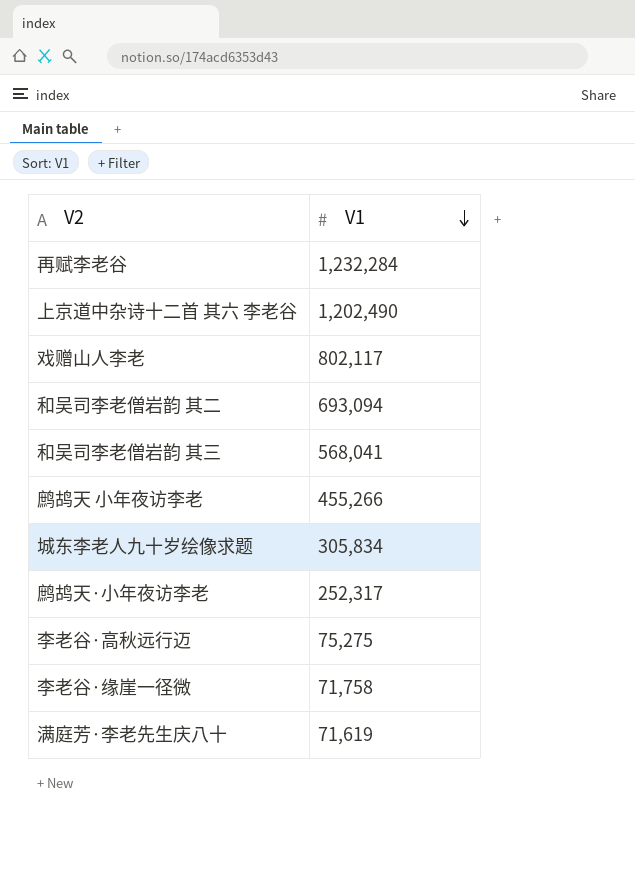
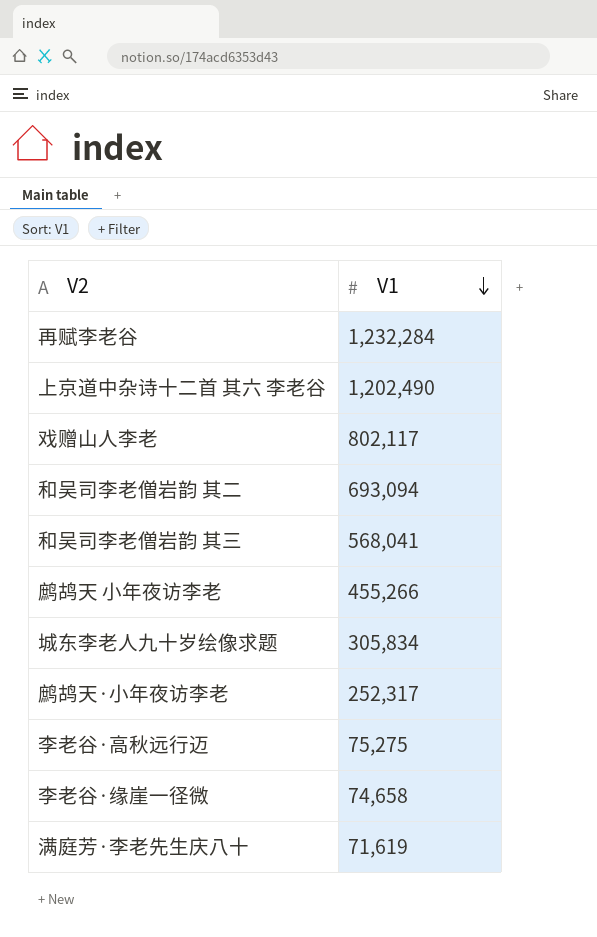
李老谷·缘崖一径微 | V1: 71,758 -> 74,658

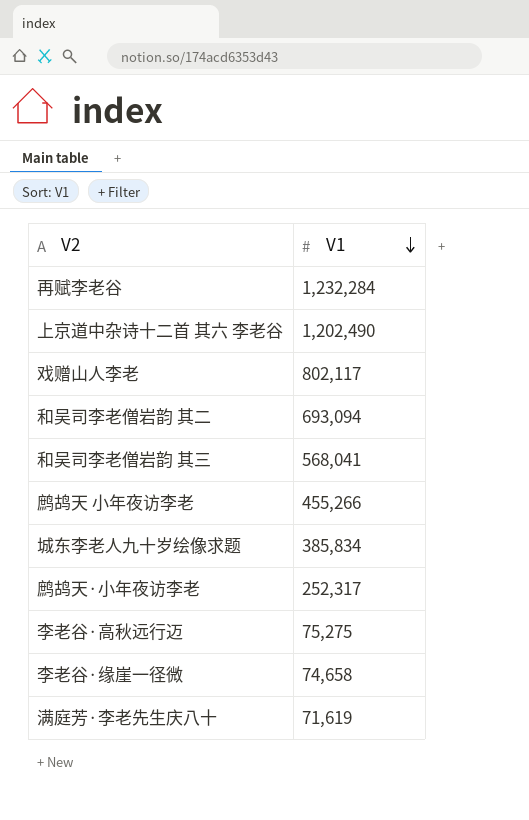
城东李老人九十岁绘像求题 | V1: 305,834 -> 385,834

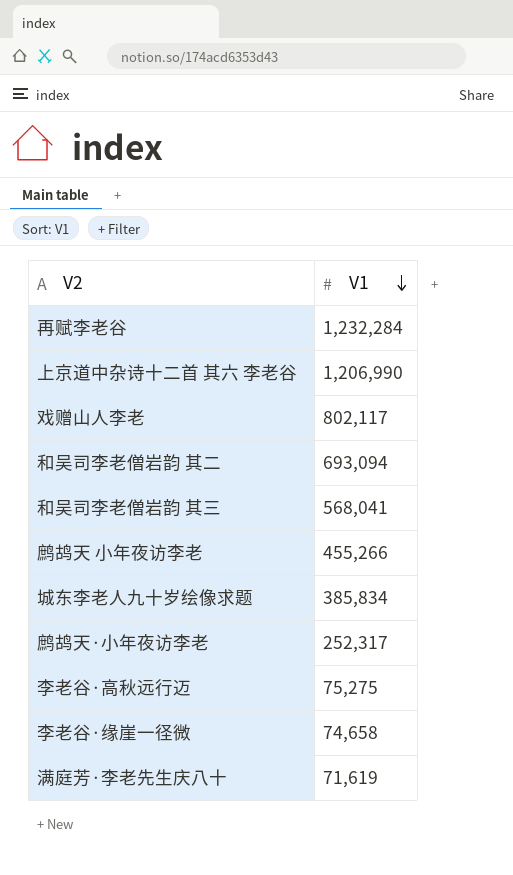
上京道中杂诗十二首 其六 李老谷 | V1: 1,202,490 -> 1,206,990

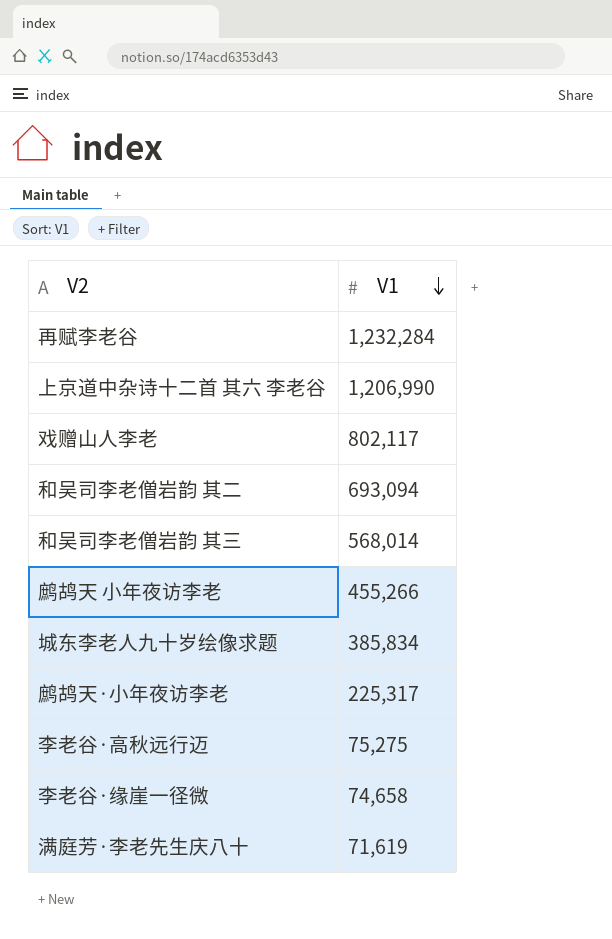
和吴司李老僧岩韵 其三 | V1: 568,041 -> 568,014
鹧鸪天·小年夜访李老 | V1: 252,317 -> 225,317

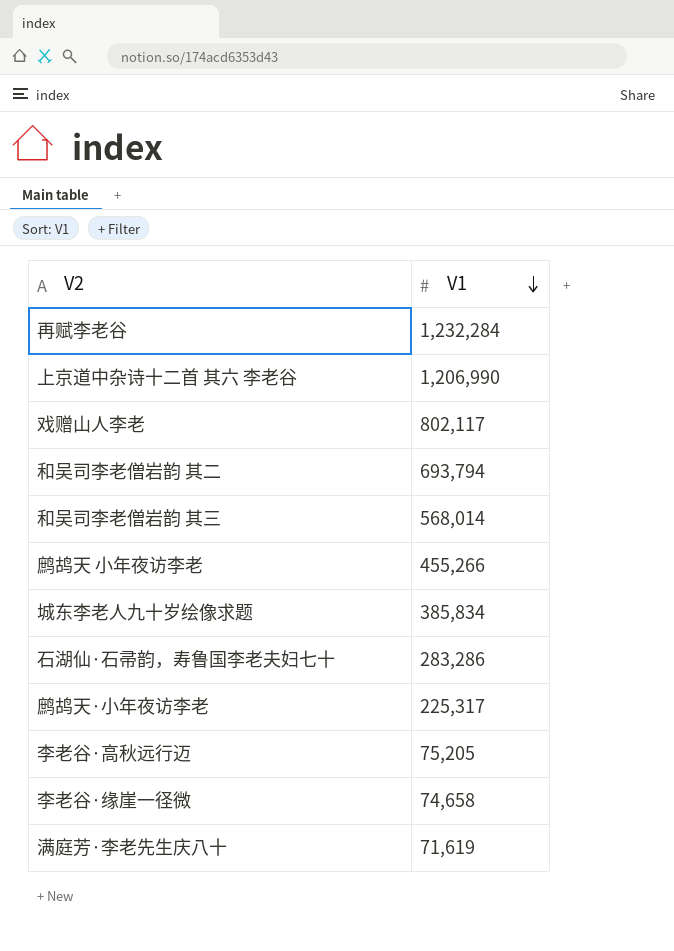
和吴司李老僧岩韵 其二 | V1: 693,094 -> 693,794
row 石湖仙·石帚韵，寿鲁国李老夫妇七十: none -> 283,286
李老谷·高秋远行迈 | V1: 75,275 -> 75,205

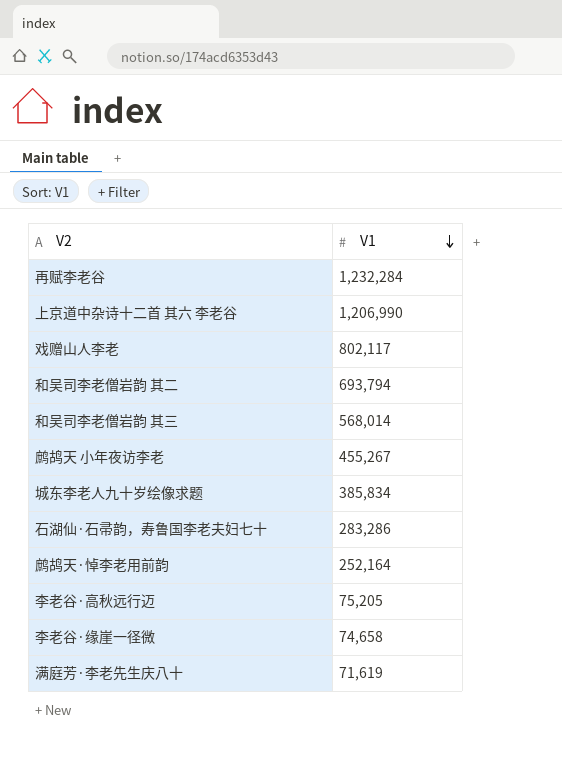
row 鹧鸪天·小年夜访李老: 225,317 -> none
鹧鸪天 小年夜访李老 | V1: 455,266 -> 455,267
row 鹧鸪天·悼李老用前韵: none -> 252,164

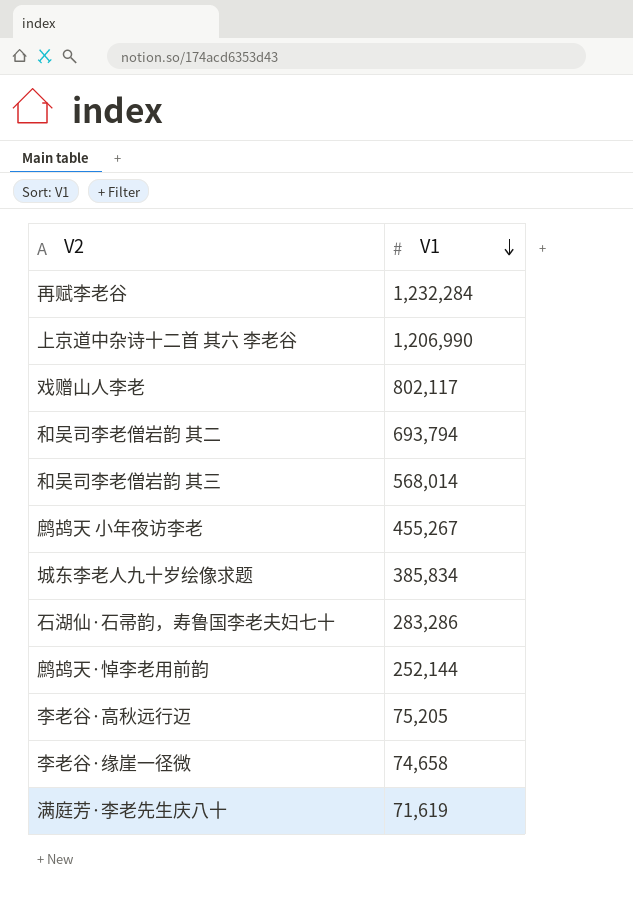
鹧鸪天·悼李老用前韵 | V1: 252,164 -> 252,144

